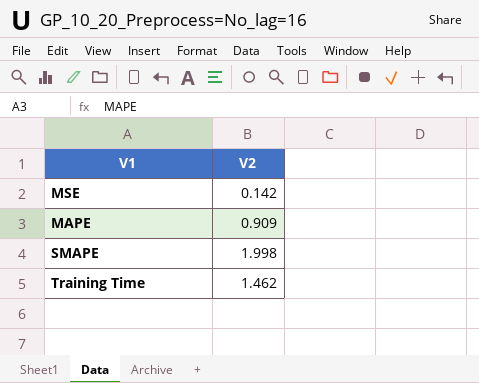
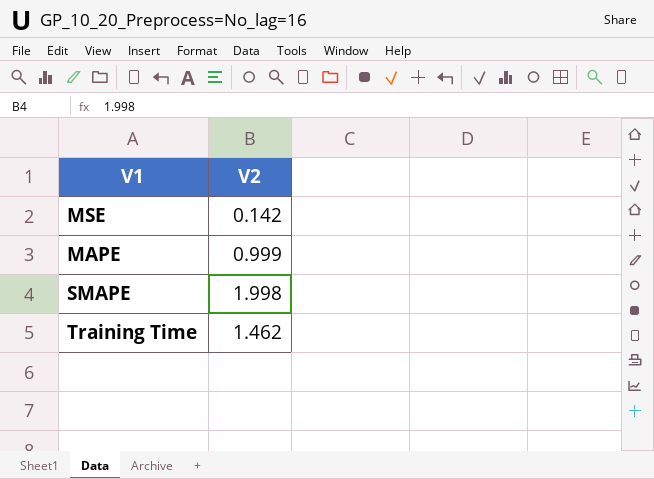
MAPE | V2: 0.909 -> 0.999

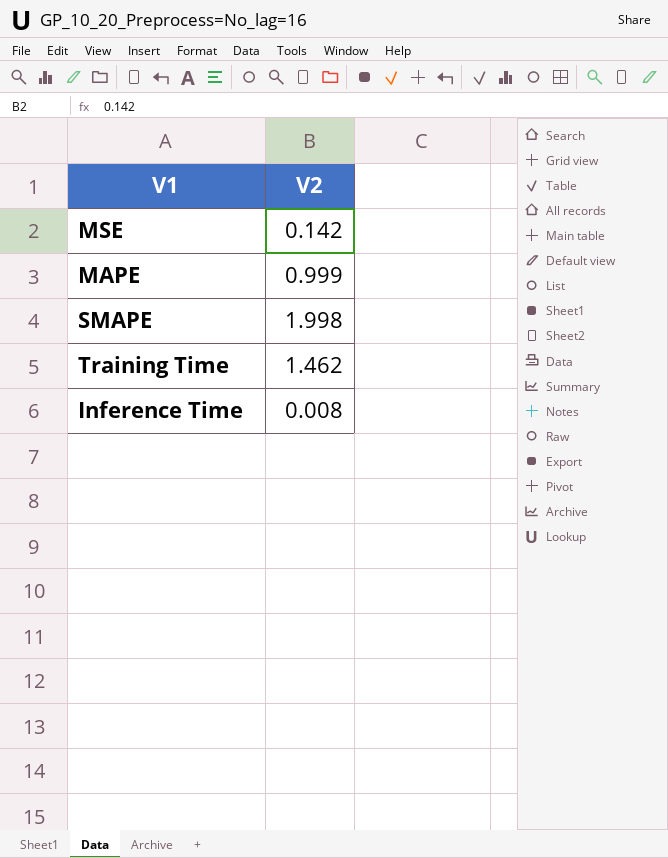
row Inference Time: none -> 0.008

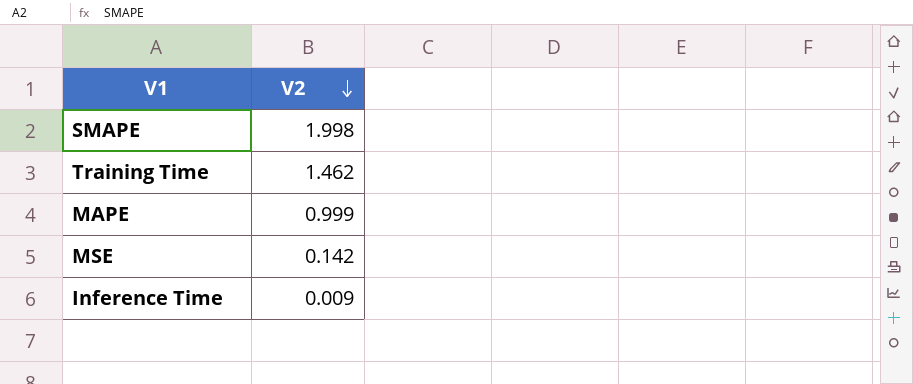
row order: none -> V2 descending
Inference Time | V2: 0.008 -> 0.009

